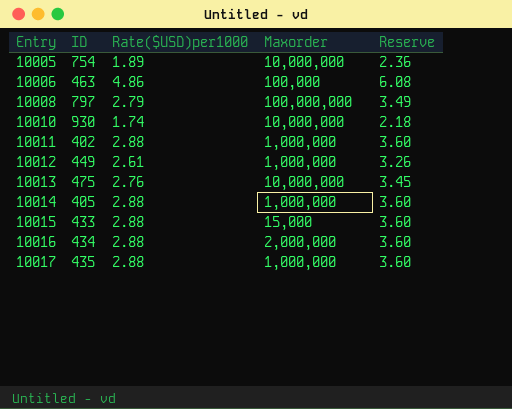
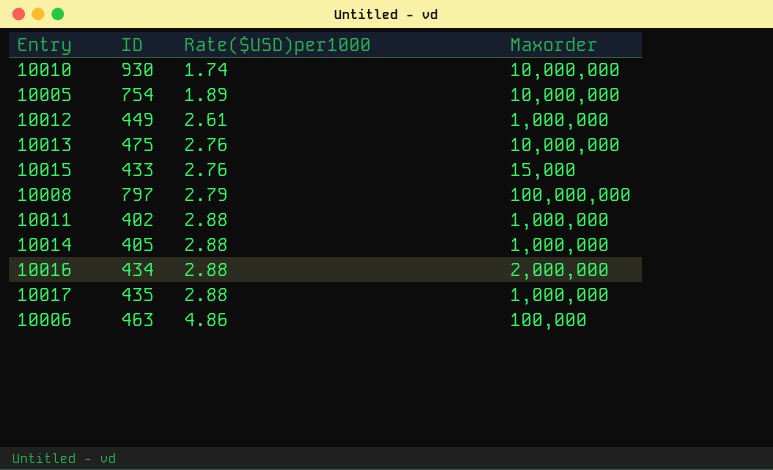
row order: Entry ascending -> Rate($USD)per1000 ascending
column Reserve | formula: [Rate($USD)per1000] * 1.25 -> none
10015 | Rate($USD)per1000: 2.88 -> 2.76

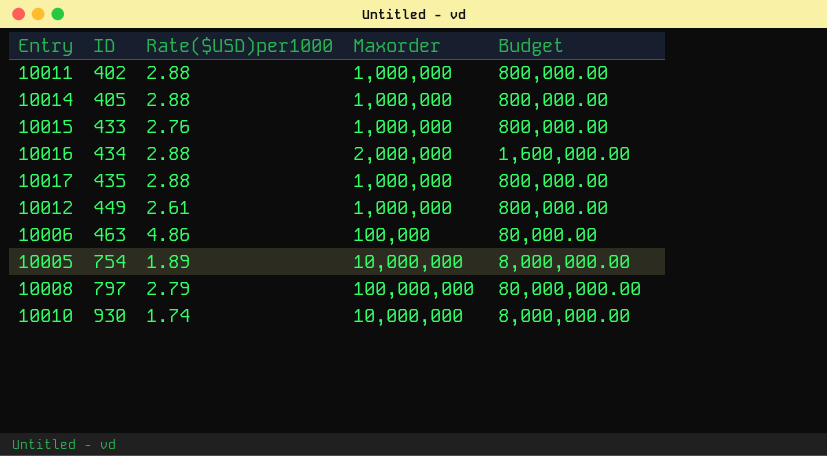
row order: Rate($USD)per1000 ascending -> ID ascending
column Budget | formula: none -> [Maxorder] * 0.8
row 10013: 475 | 2.76 | 10,000,000 -> none
10015 | Maxorder: 15,000 -> 1,000,000

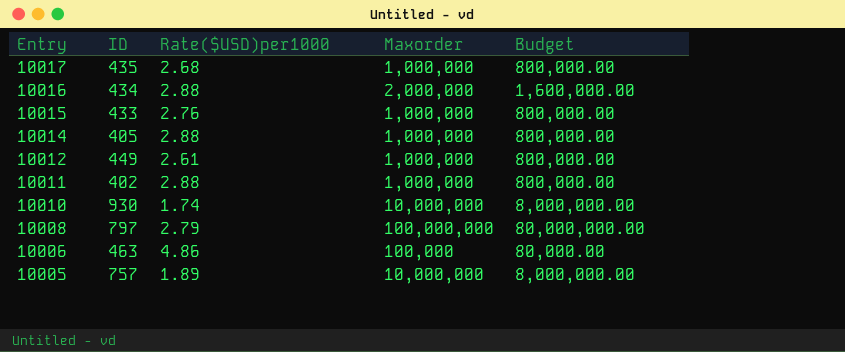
row order: ID ascending -> Entry descending
10017 | Rate($USD)per1000: 2.88 -> 2.68
10005 | ID: 754 -> 757

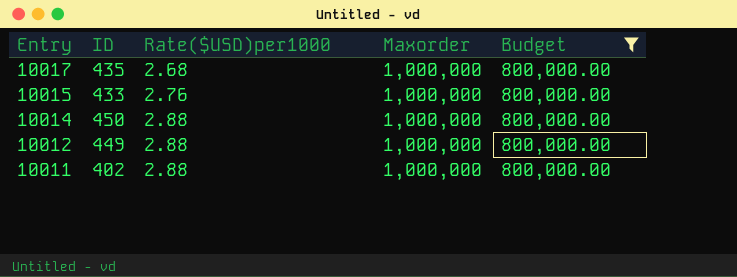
filter: none -> Budget = 800,000.00
10014 | ID: 405 -> 450
10012 | Rate($USD)per1000: 2.61 -> 2.88

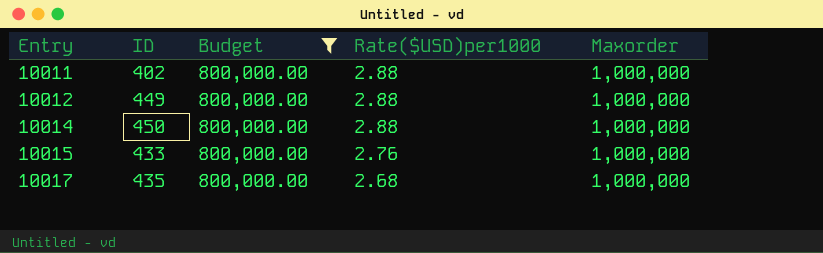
row order: Entry descending -> Entry ascending
column Budget | position: 5 -> 3

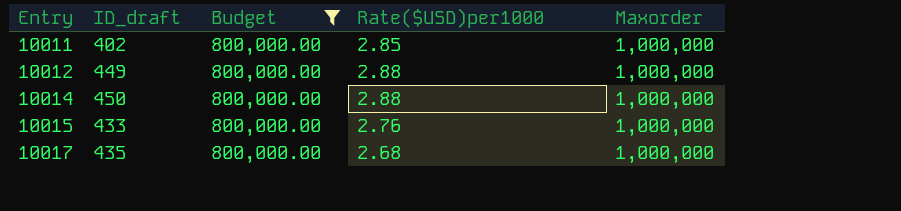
column name: ID -> ID_draft
10011 | Rate($USD)per1000: 2.88 -> 2.85

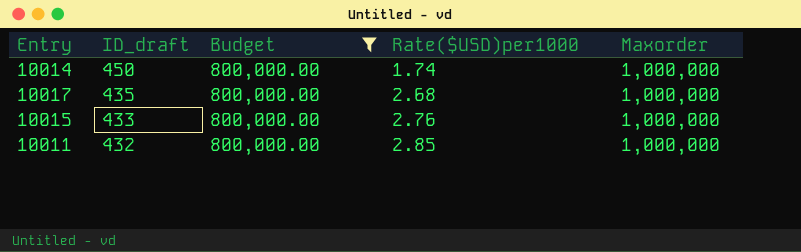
row order: Entry ascending -> ID_draft descending
row 10012: 449 | 800,000.00 | 2.88 | 1,000,000 -> none
10014 | Rate($USD)per1000: 2.88 -> 1.74
10011 | ID_draft: 402 -> 432

